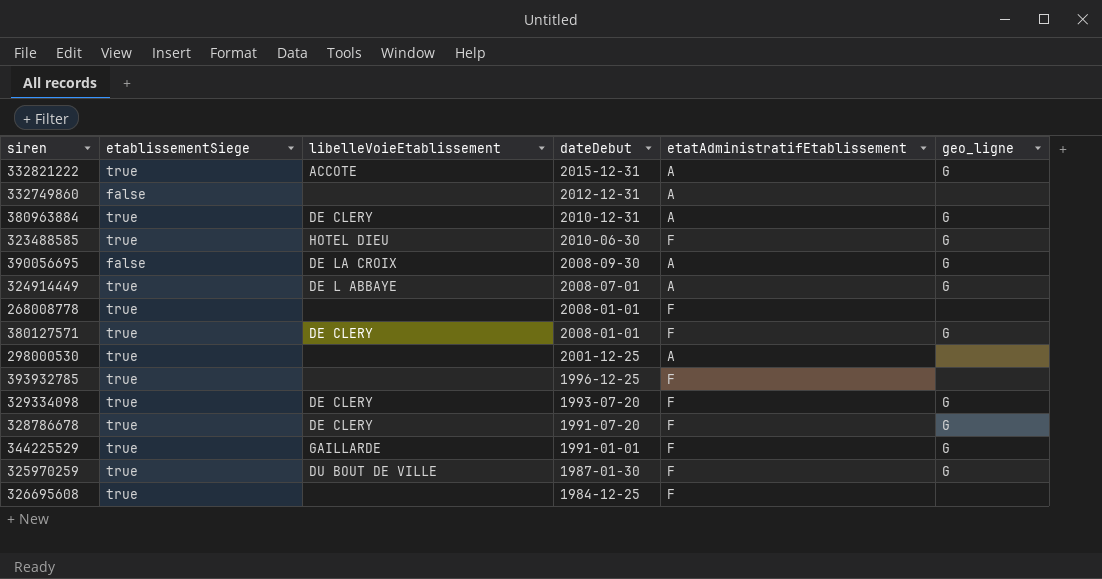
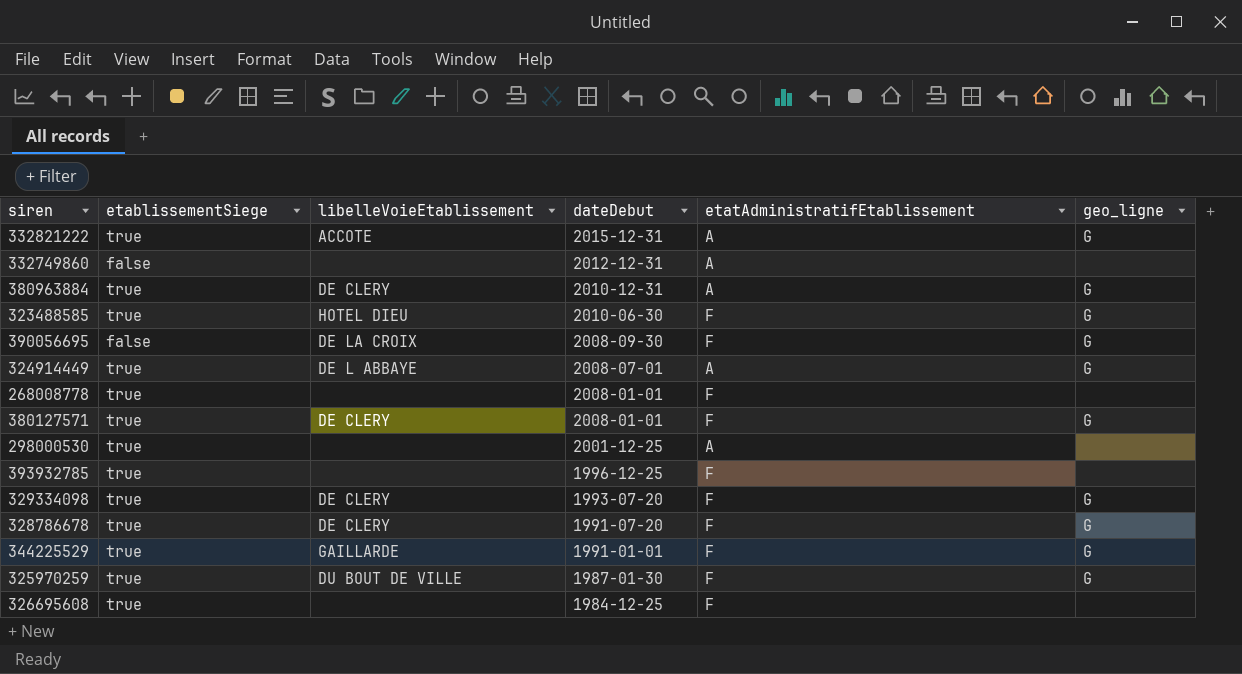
390056695 | etatAdministratifEtablissement: A -> F

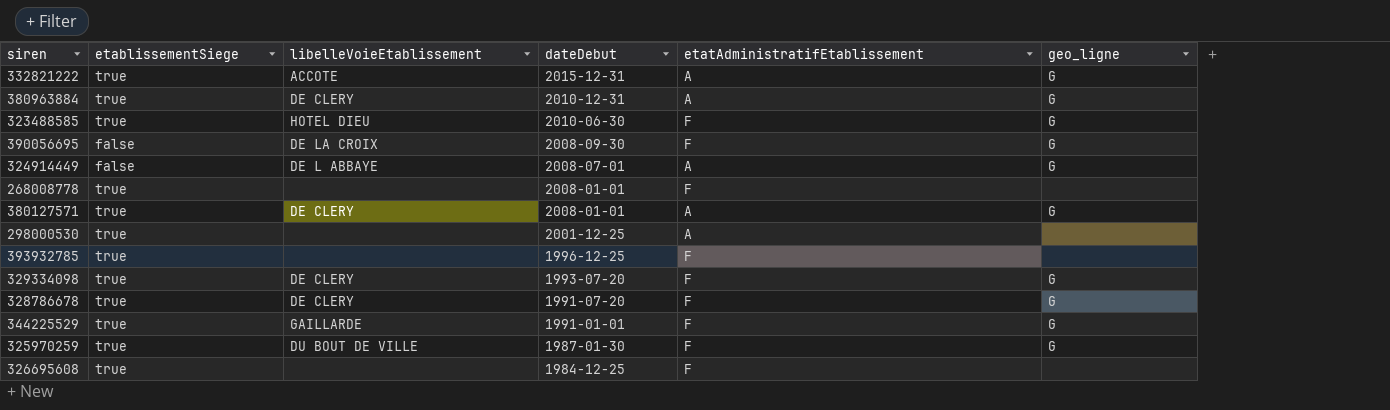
row 332749860: false | none | 2012-12-31 | A | none -> none
324914449 | etablissementSiege: true -> false
380127571 | etatAdministratifEtablissement: F -> A

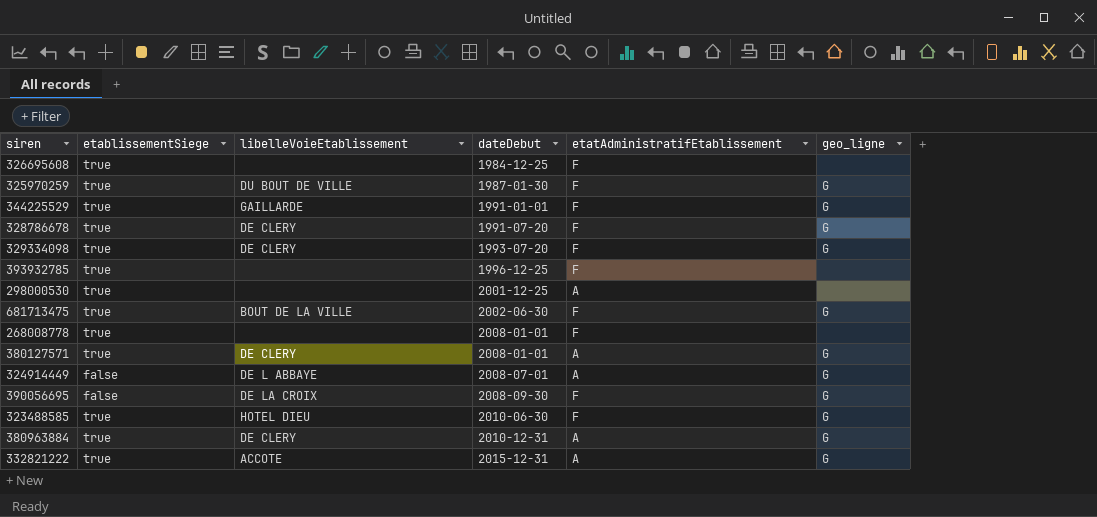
row order: dateDebut descending -> dateDebut ascending
row 681713475: none -> true | BOUT DE LA VILLE | 2002-06-30 | F | G

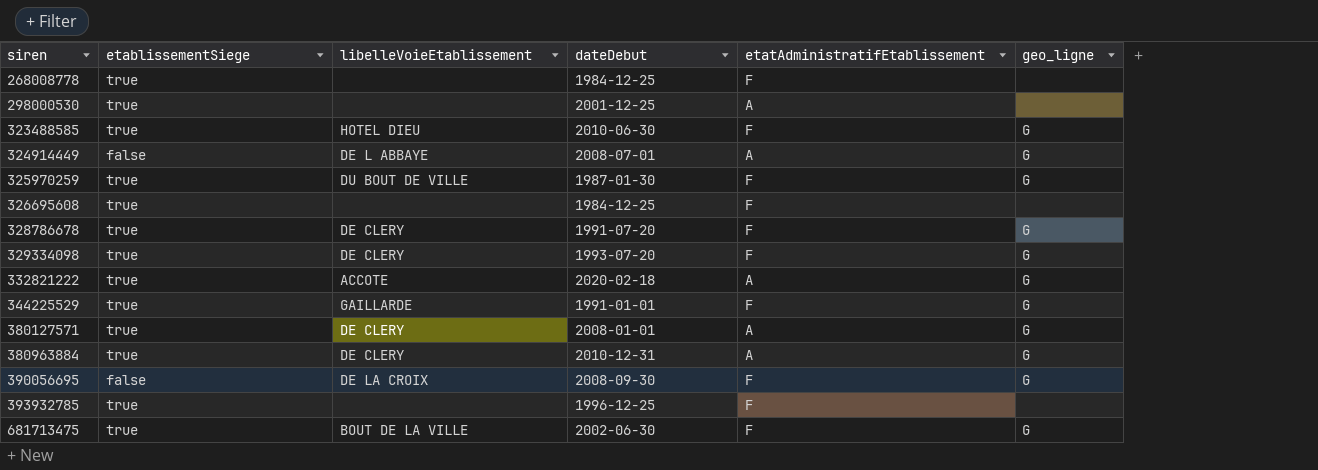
row order: dateDebut ascending -> siren ascending
268008778 | dateDebut: 2008-01-01 -> 1984-12-25
332821222 | dateDebut: 2015-12-31 -> 2020-02-18

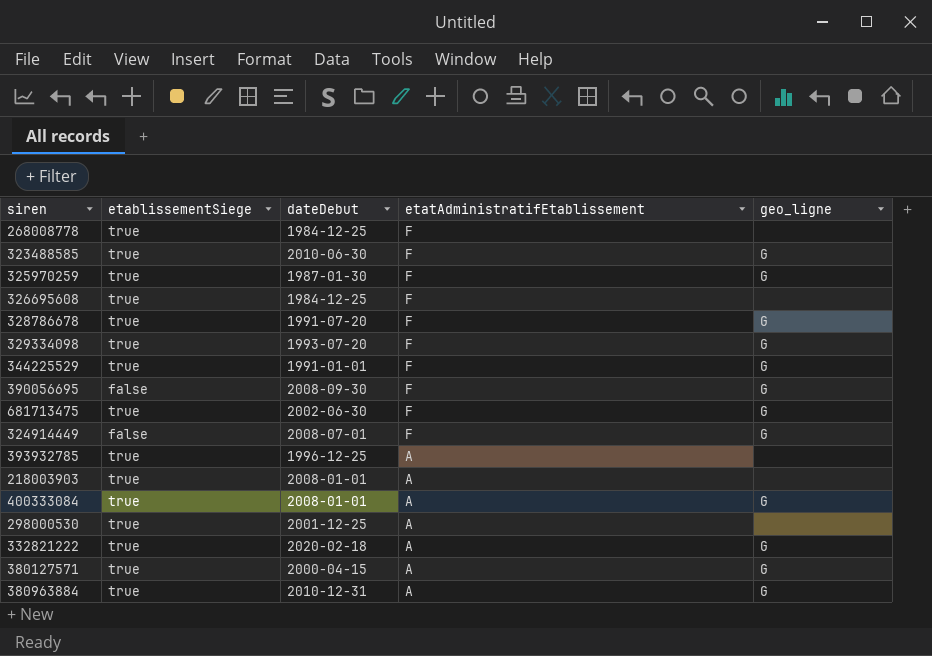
row order: siren ascending -> etatAdministratifEtablissement descending
column libelleVoieEtablissement | position: 3 -> none
324914449 | etatAdministratifEtablissement: A -> F
393932785 | etatAdministratifEtablissement: F -> A
row 218003903: none -> true | 2008-01-01 | A | none
row 400333084: none -> true | 2008-01-01 | A | G
380127571 | dateDebut: 2008-01-01 -> 2000-04-15

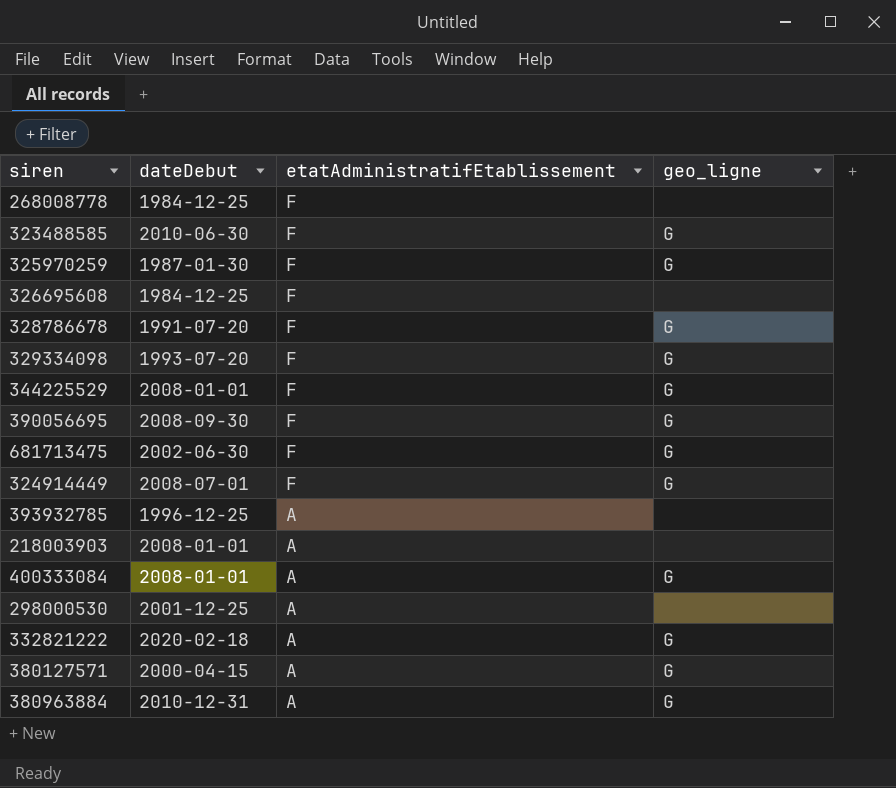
column etablissementSiege | position: 2 -> none
344225529 | dateDebut: 1991-01-01 -> 2008-01-01

